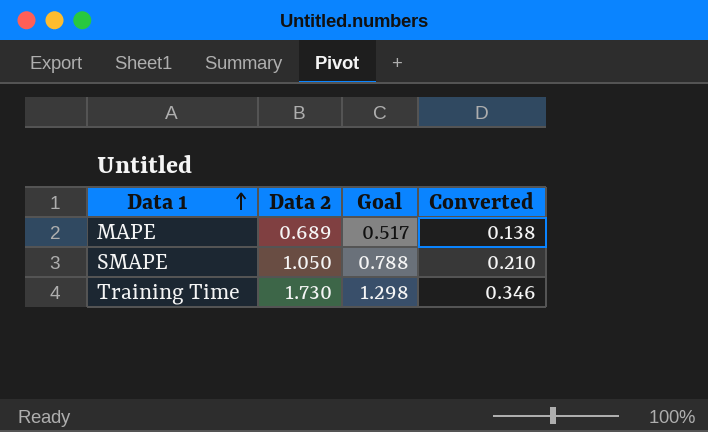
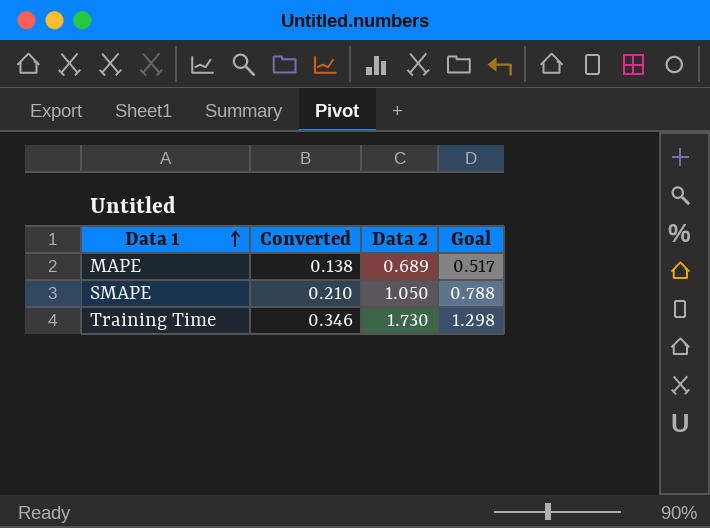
column Converted | position: 4 -> 2

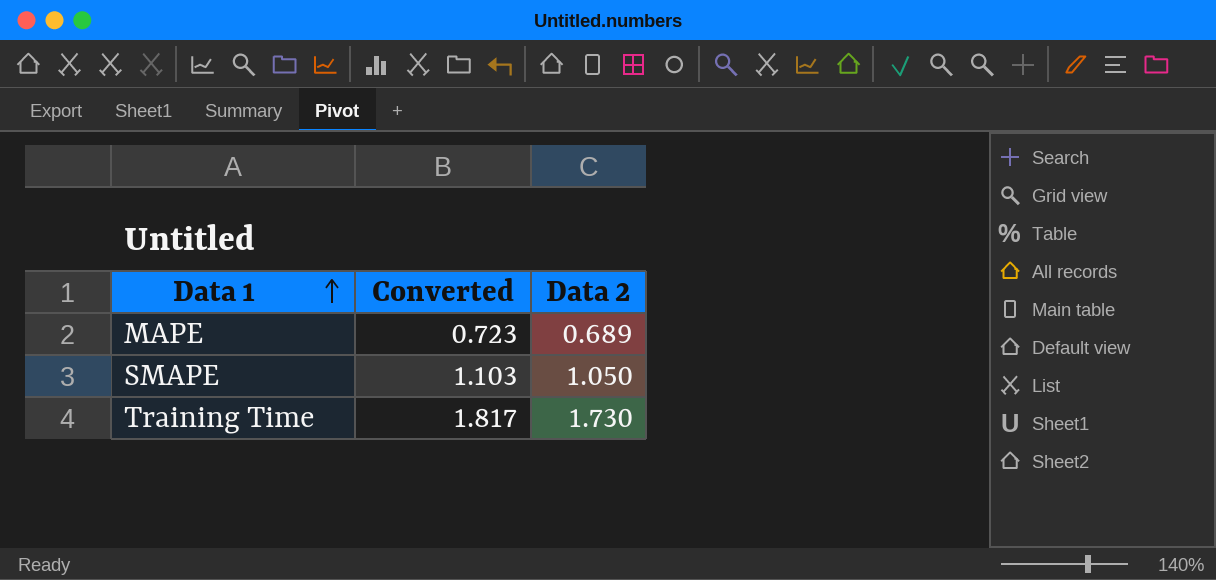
column Goal | formula: [Data 2] * 0.75 -> none
column Converted | formula: [Data 2] * 0.2 -> [Data 2] * 1.05

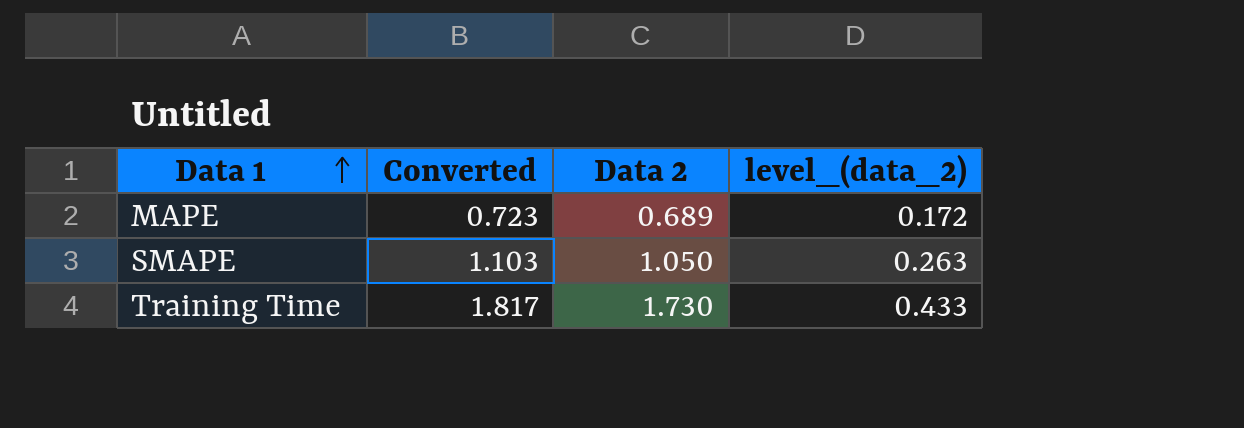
column level_(data_2) | formula: none -> [Data 2] * 0.25

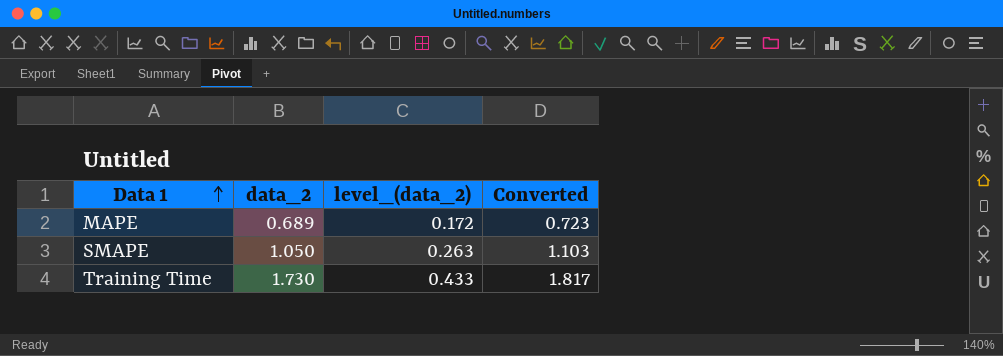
column name: Data 2 -> data_2
column Converted | position: 2 -> 4

